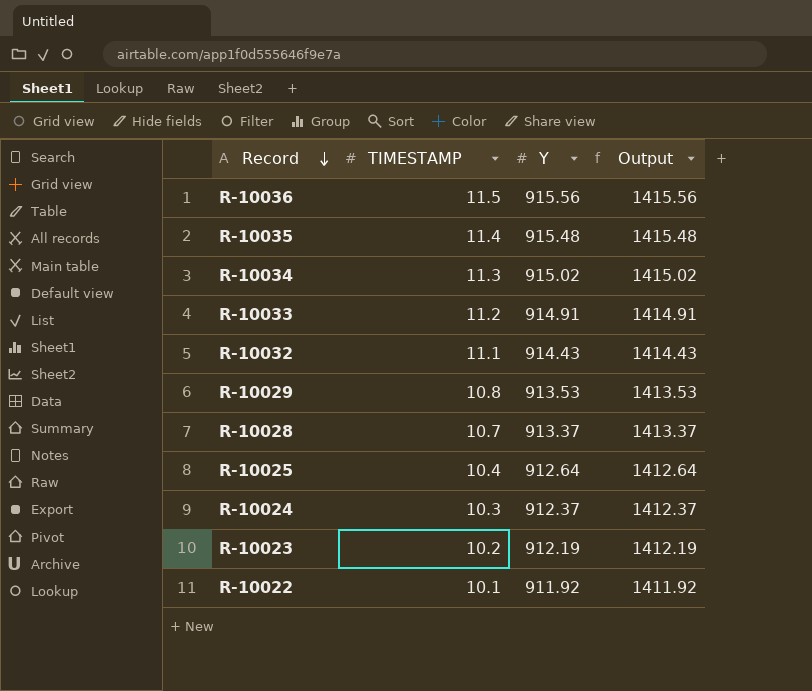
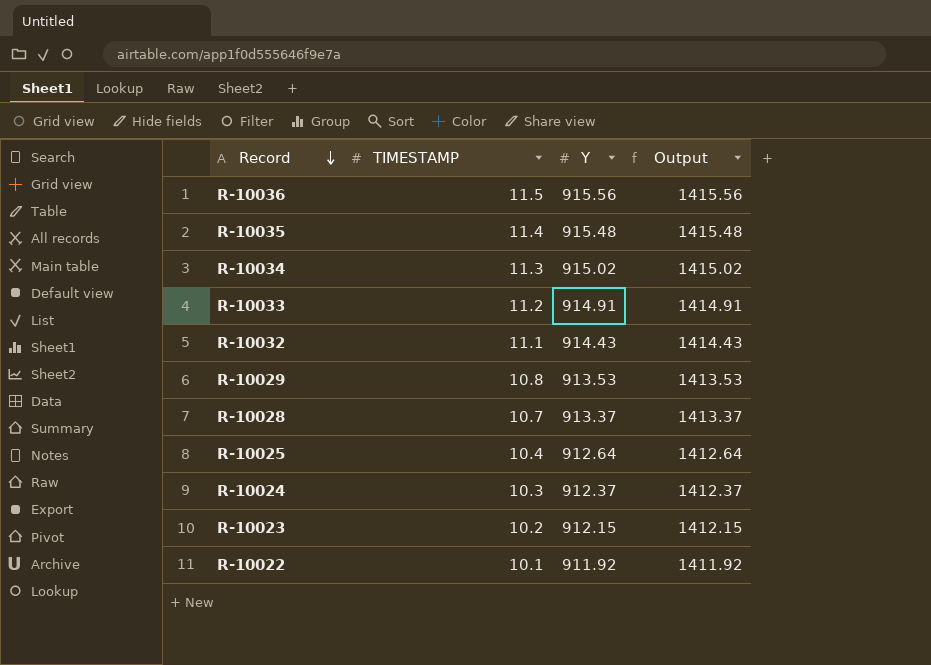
R-10023 | Y: 912.19 -> 912.15
R-10023 | Output: 1412.19 -> 1412.15

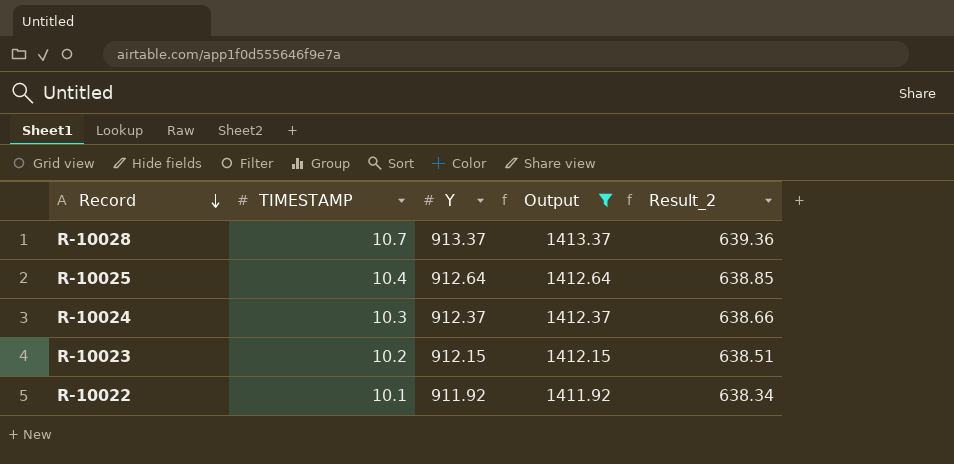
filter: none -> Output <= 1413.37
column Result_2 | formula: none -> [Y] * 0.7

